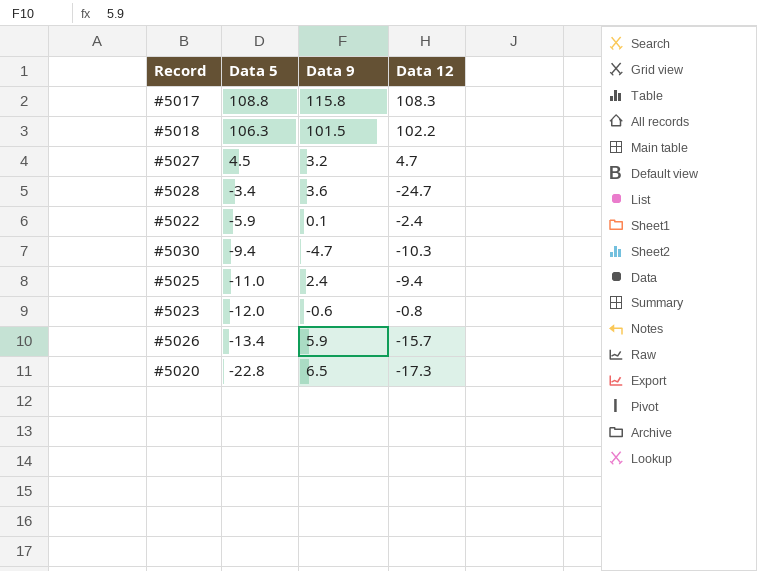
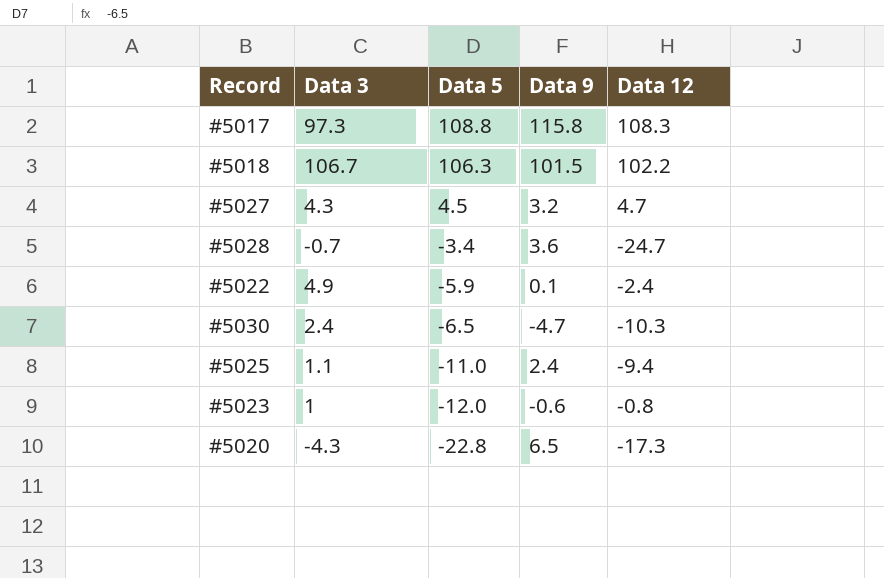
column Data 3 | position: none -> 2
row #5026: -13.4 | 5.9 | -15.7 -> none
#5030 | Data 5: -9.4 -> -6.5

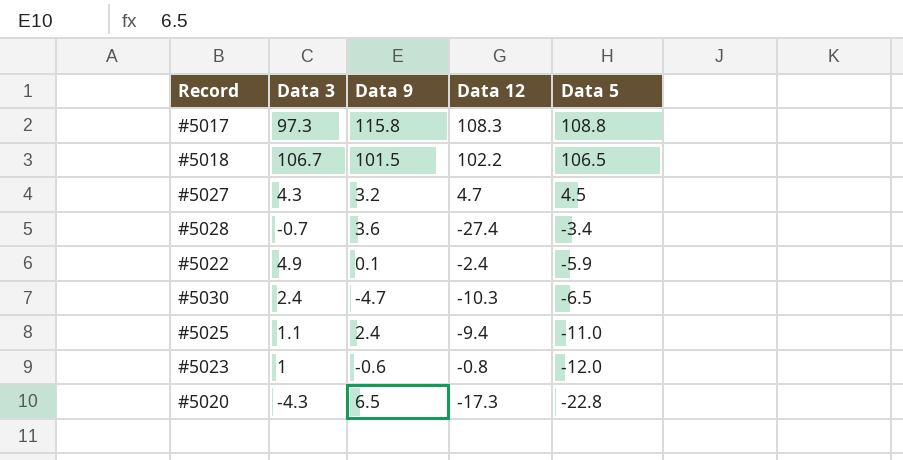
column Data 5 | position: 3 -> 5
#5018 | Data 5: 106.3 -> 106.5
#5028 | Data 12: -24.7 -> -27.4

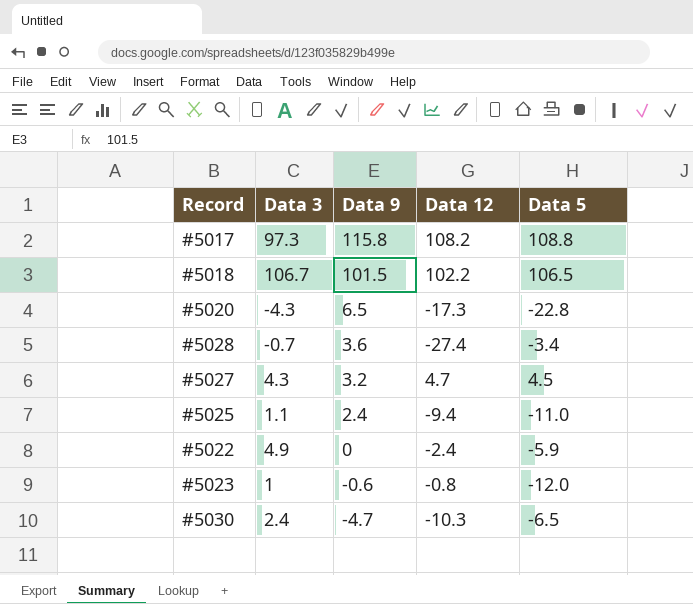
row order: Data 5 descending -> Data 9 descending
#5017 | Data 12: 108.3 -> 108.2
#5022 | Data 9: 0.1 -> 0

